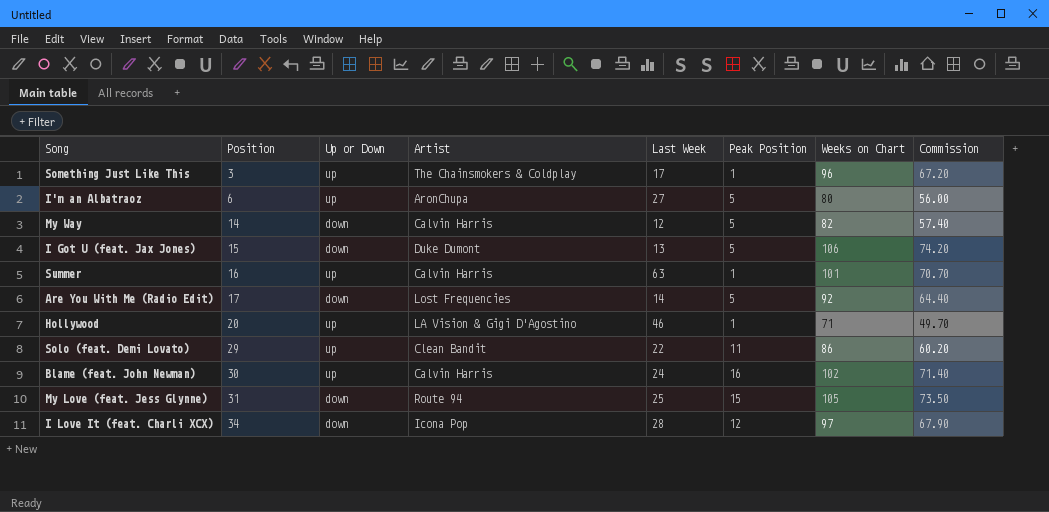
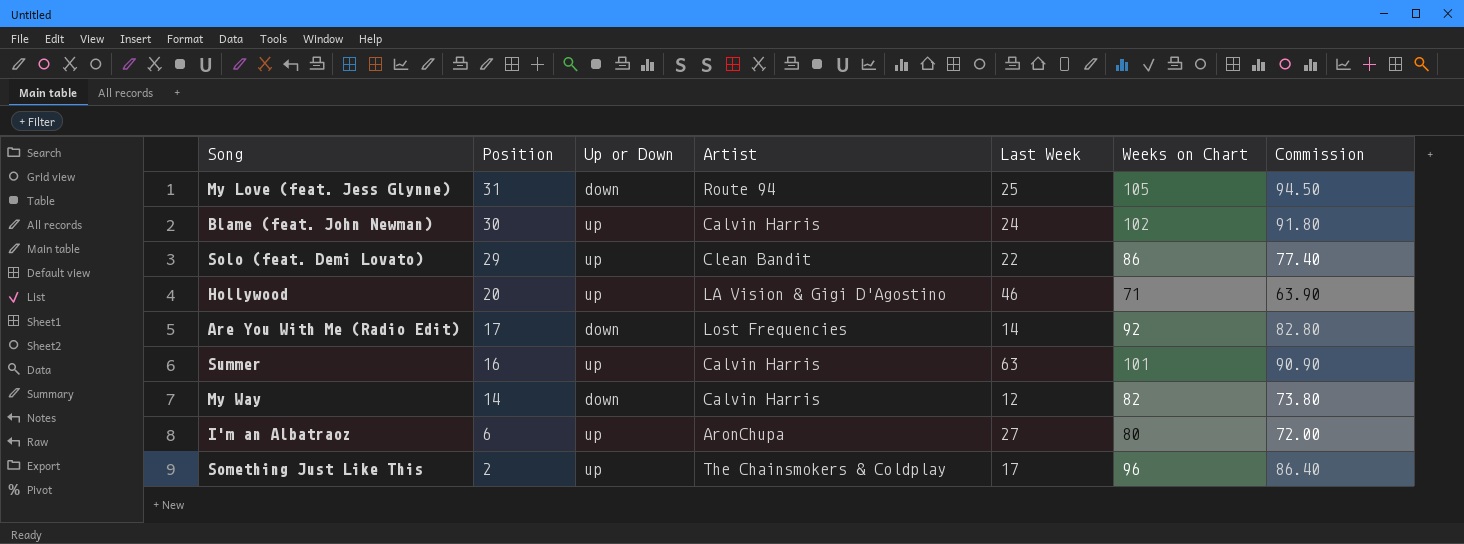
row order: Position ascending -> Position descending
column Peak Position | position: 6 -> none
column Commission | formula: [Weeks on Chart] * 0.7 -> [Weeks on Chart] * 0.9
row I Got U (feat. Jax Jones): 15 | down | Duke Dumont | 13 | 5 | 106 | 74.20 -> none
row I Love It (feat. Charli XCX): 34 | down | Icona Pop | 28 | 12 | 97 | 67.90 -> none
Something Just Like This | Position: 3 -> 2

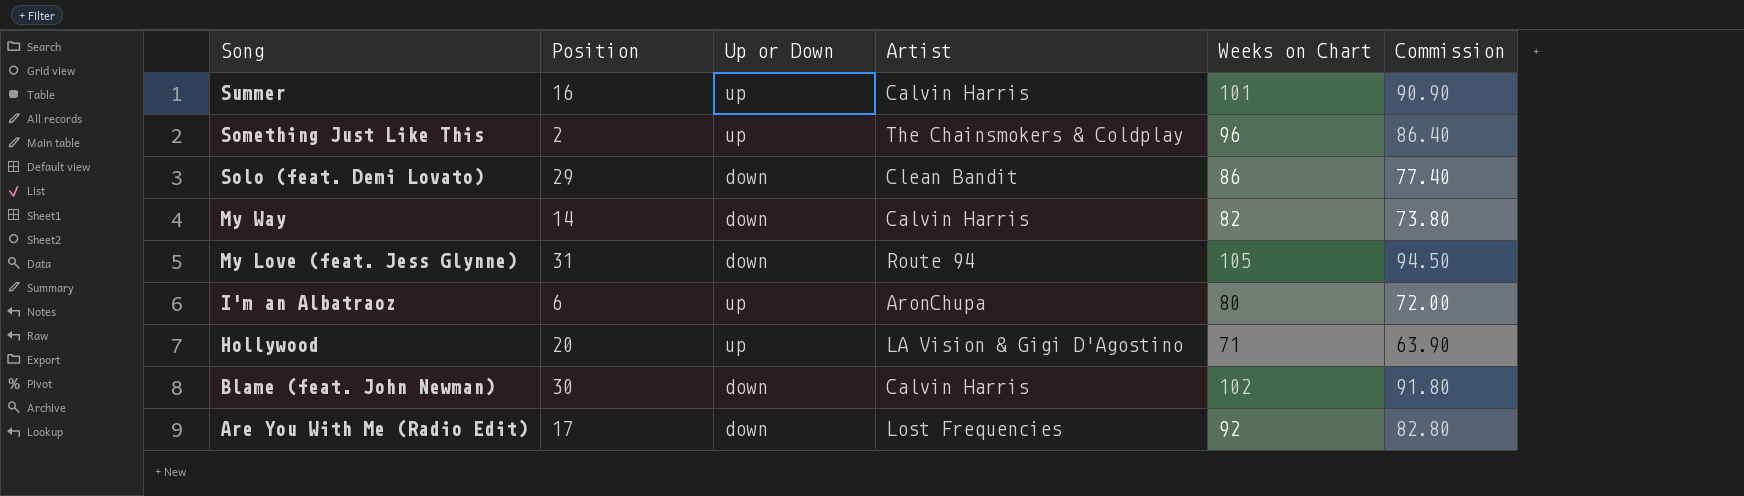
row order: Position descending -> Song descending
column Last Week | position: 5 -> none
Solo (feat. Demi Lovato) | Up or Down: up -> down
Blame (feat. John Newman) | Up or Down: up -> down

